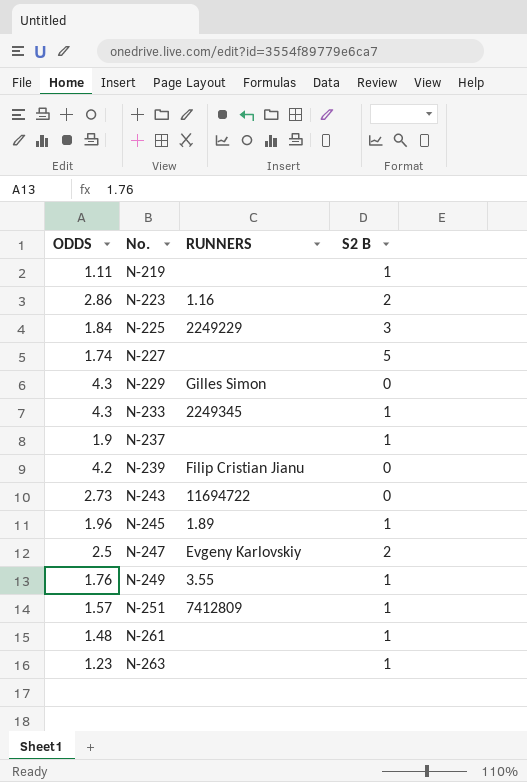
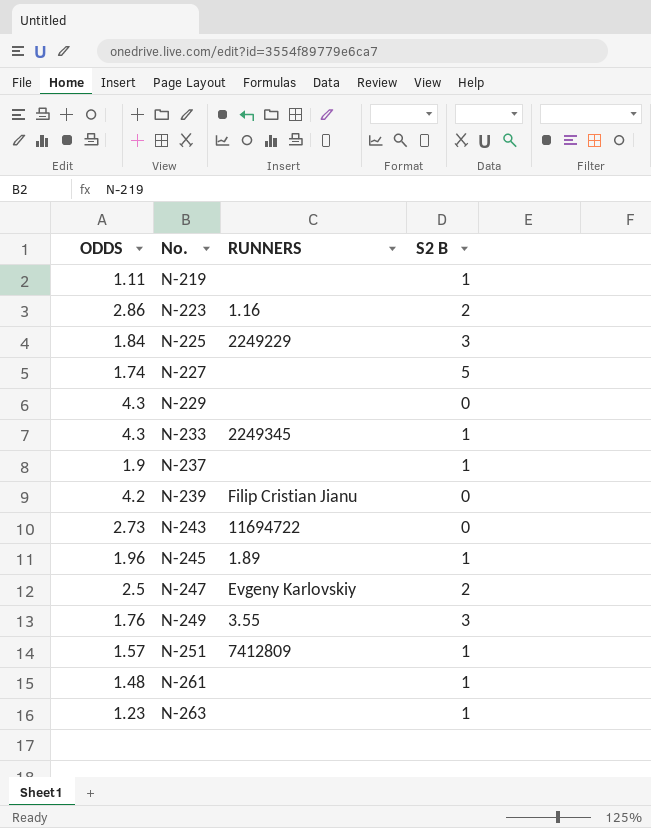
N-229 | RUNNERS: Gilles Simon -> none
N-249 | S2 B: 1 -> 3

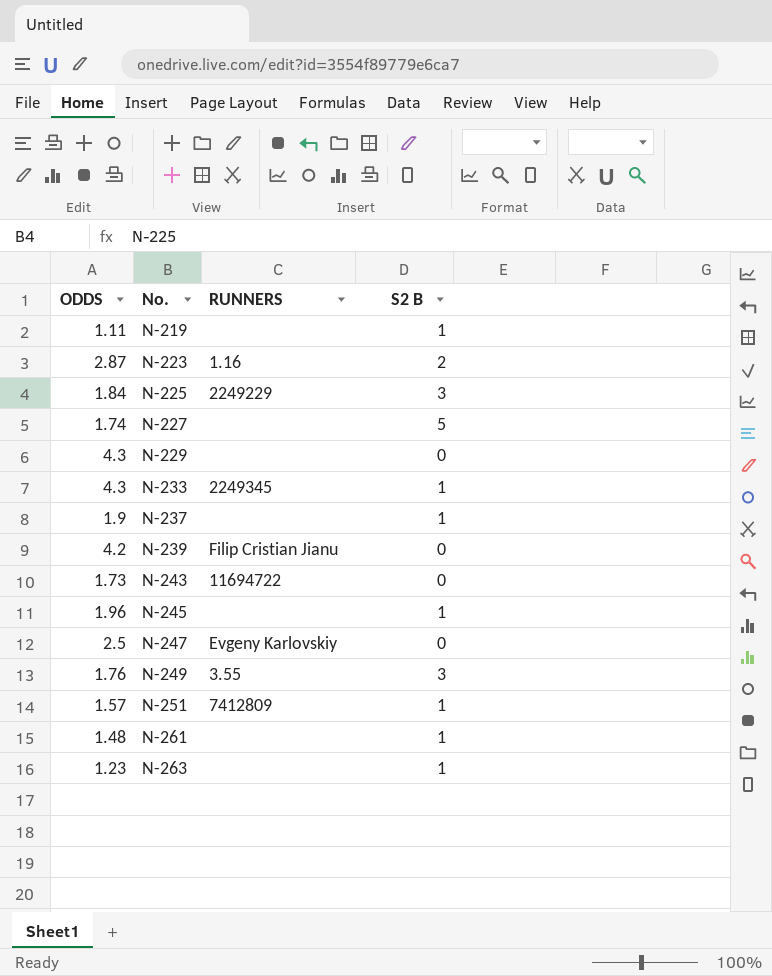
N-223 | ODDS: 2.86 -> 2.87
N-243 | ODDS: 2.73 -> 1.73
N-245 | RUNNERS: 1.89 -> none
N-247 | S2 B: 2 -> 0

